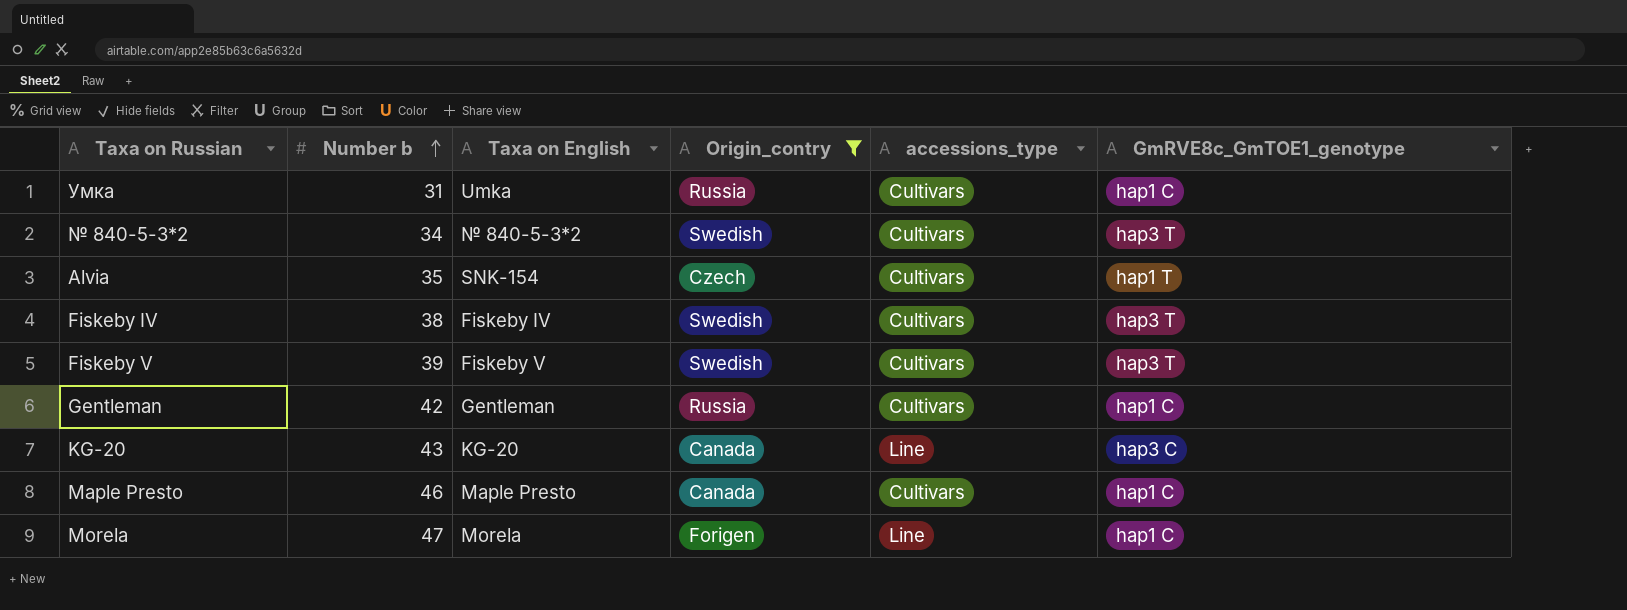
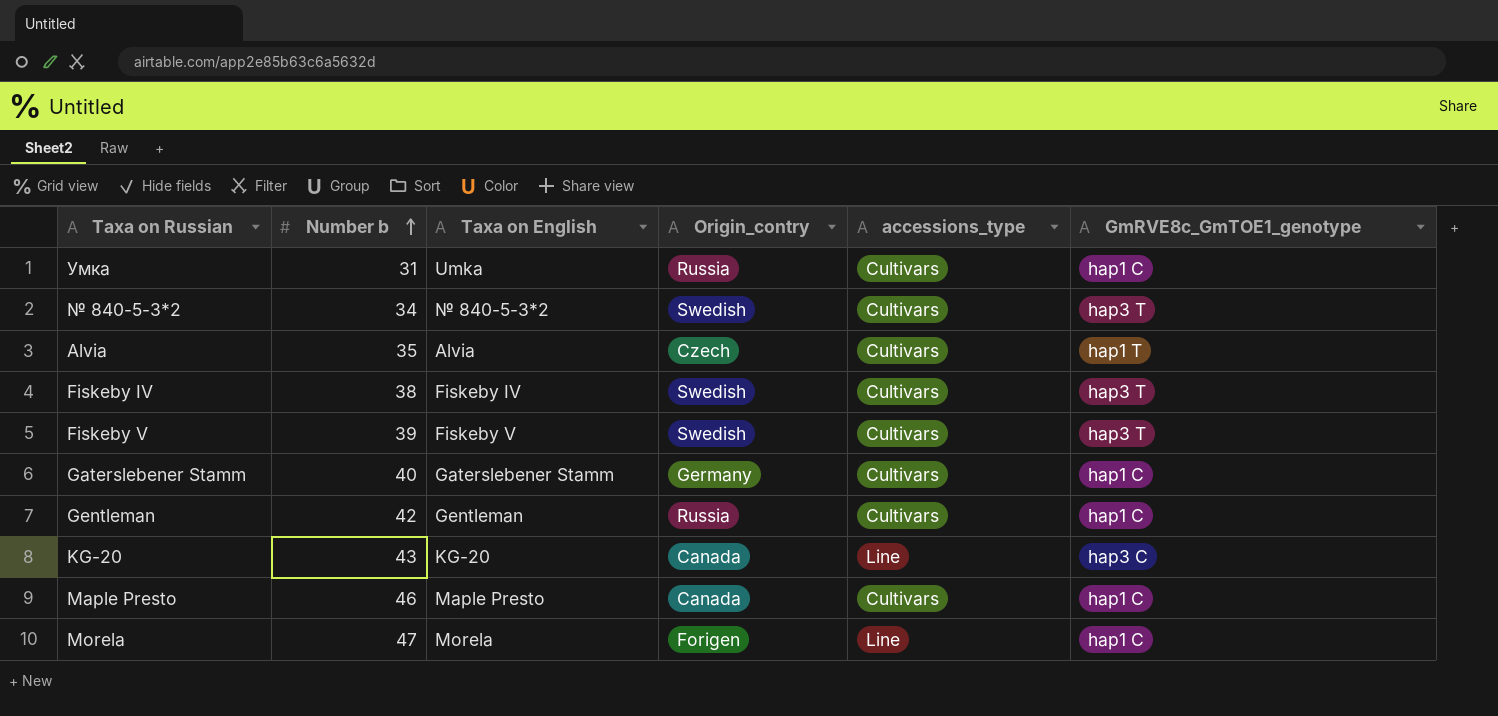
filter: Origin_contry != Germany -> none
Alvia | Taxa on English: SNK-154 -> Alvia

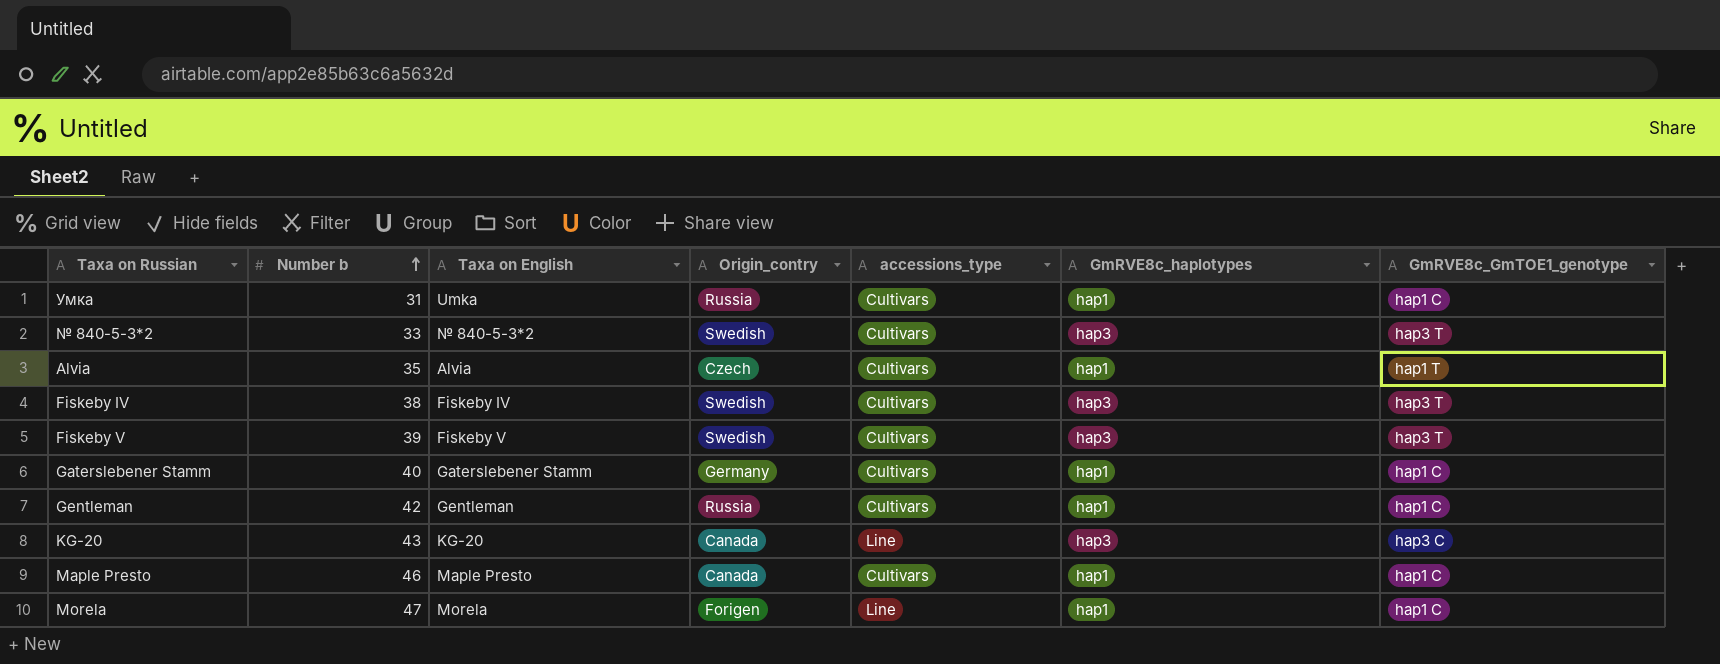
column GmRVE8c_haplotypes | position: none -> 6
№ 840-5-3*2 | Number b: 34 -> 33

